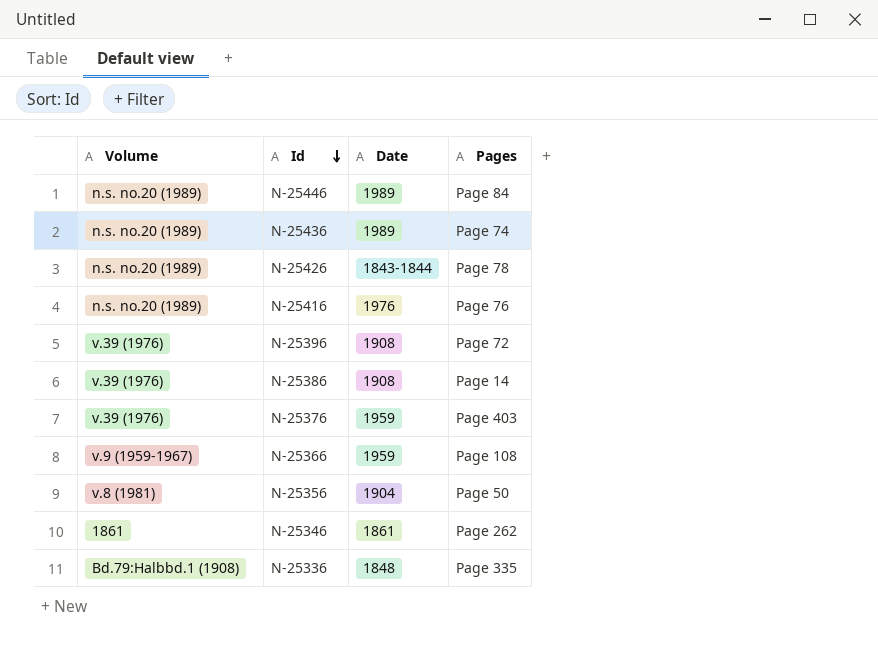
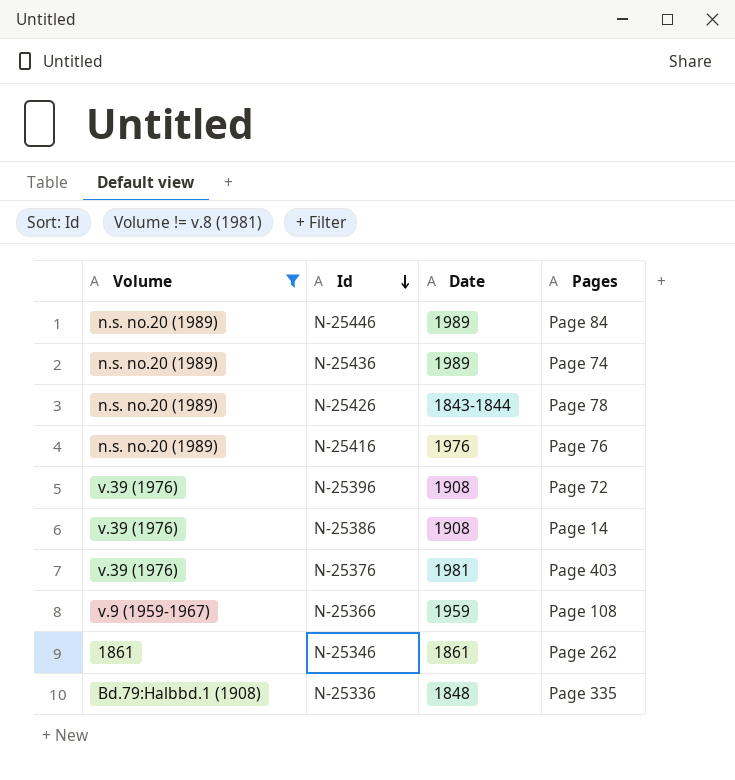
filter: none -> Volume != v.8 (1981)
N-25376 | Date: 1959 -> 1981

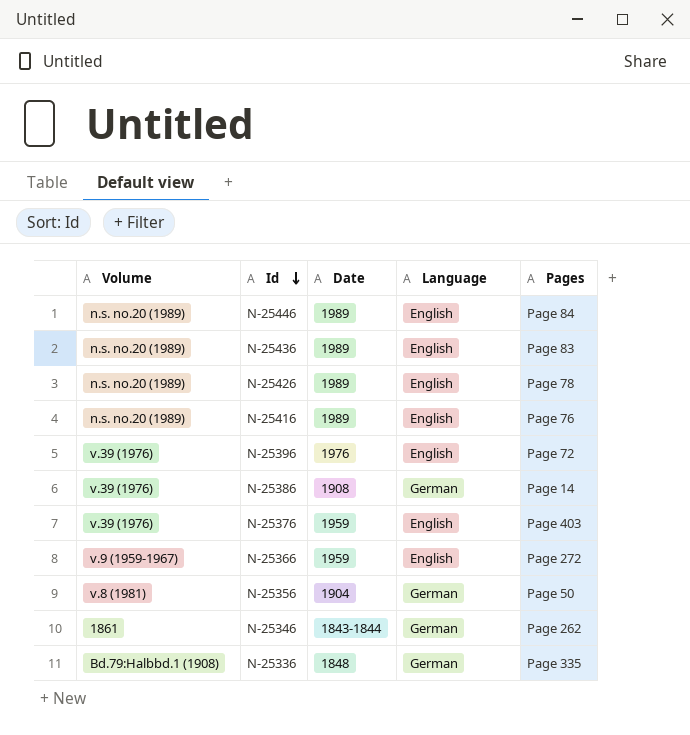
filter: Volume != v.8 (1981) -> none
column Language | position: none -> 4
N-25436 | Pages: Page 74 -> Page 83
N-25426 | Date: 1843-1844 -> 1989
N-25416 | Date: 1976 -> 1989
N-25396 | Date: 1908 -> 1976
N-25376 | Date: 1981 -> 1959
N-25366 | Pages: Page 108 -> Page 272
N-25346 | Date: 1861 -> 1843-1844

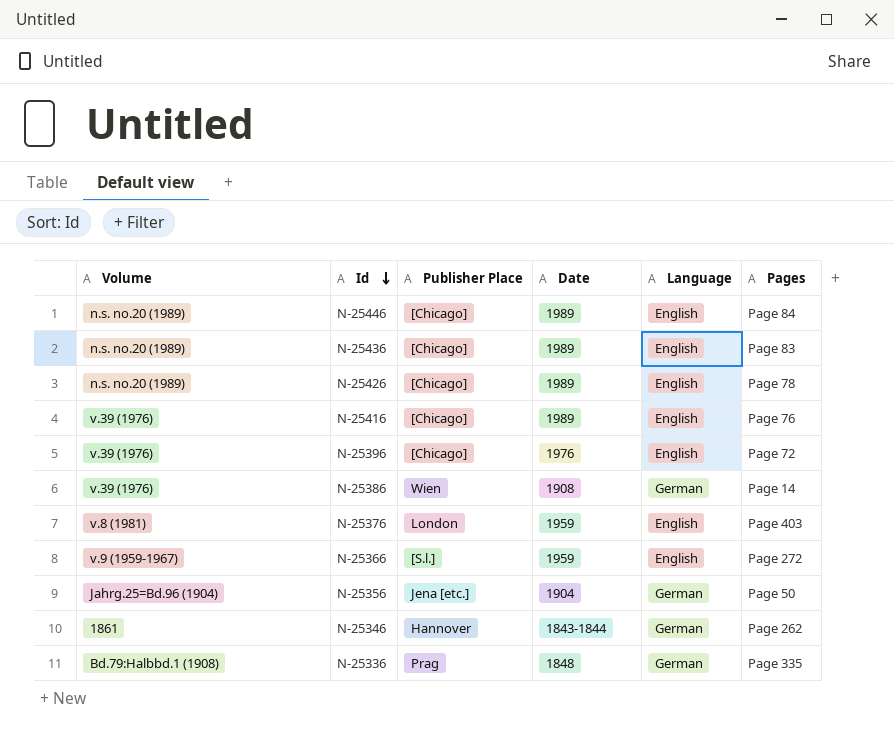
column Publisher Place | position: none -> 3
N-25416 | Volume: n.s. no.20 (1989) -> v.39 (1976)
N-25376 | Volume: v.39 (1976) -> v.8 (1981)
N-25356 | Volume: v.8 (1981) -> Jahrg.25=Bd.96 (1904)

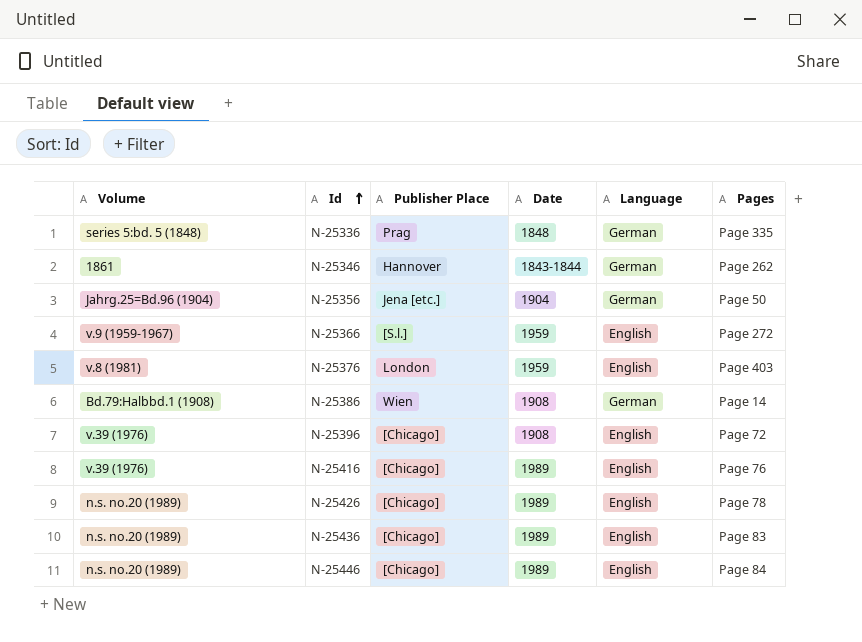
row order: Id descending -> Id ascending
N-25336 | Volume: Bd.79:Halbbd.1 (1908) -> series 5:bd. 5 (1848)
N-25386 | Volume: v.39 (1976) -> Bd.79:Halbbd.1 (1908)
N-25396 | Date: 1976 -> 1908

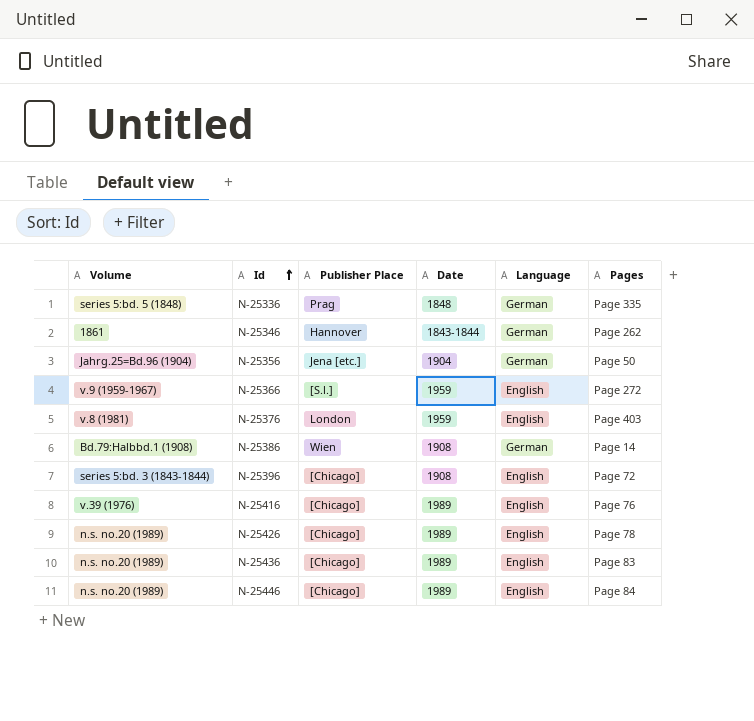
N-25396 | Volume: v.39 (1976) -> series 5:bd. 3 (1843-1844)

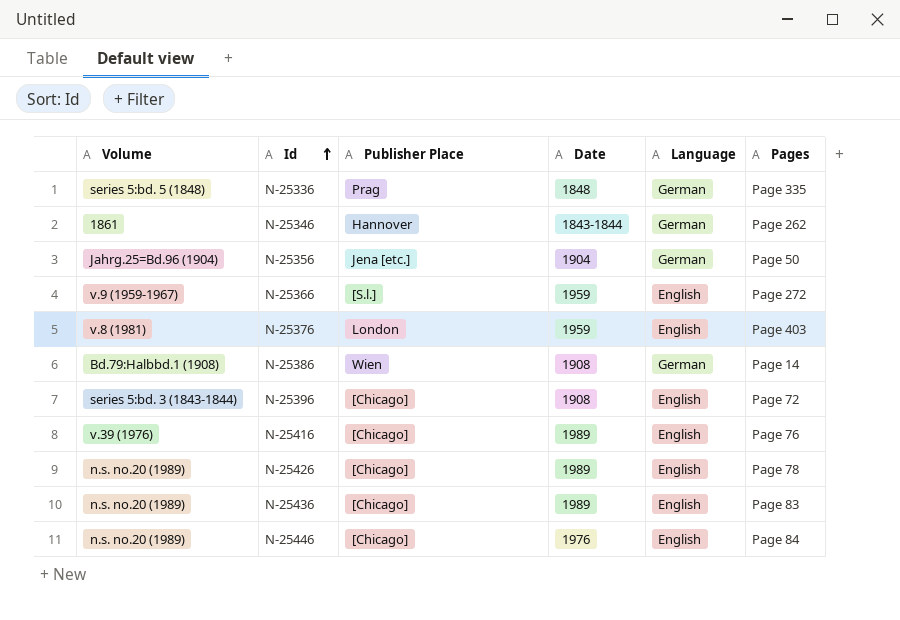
N-25446 | Date: 1989 -> 1976

